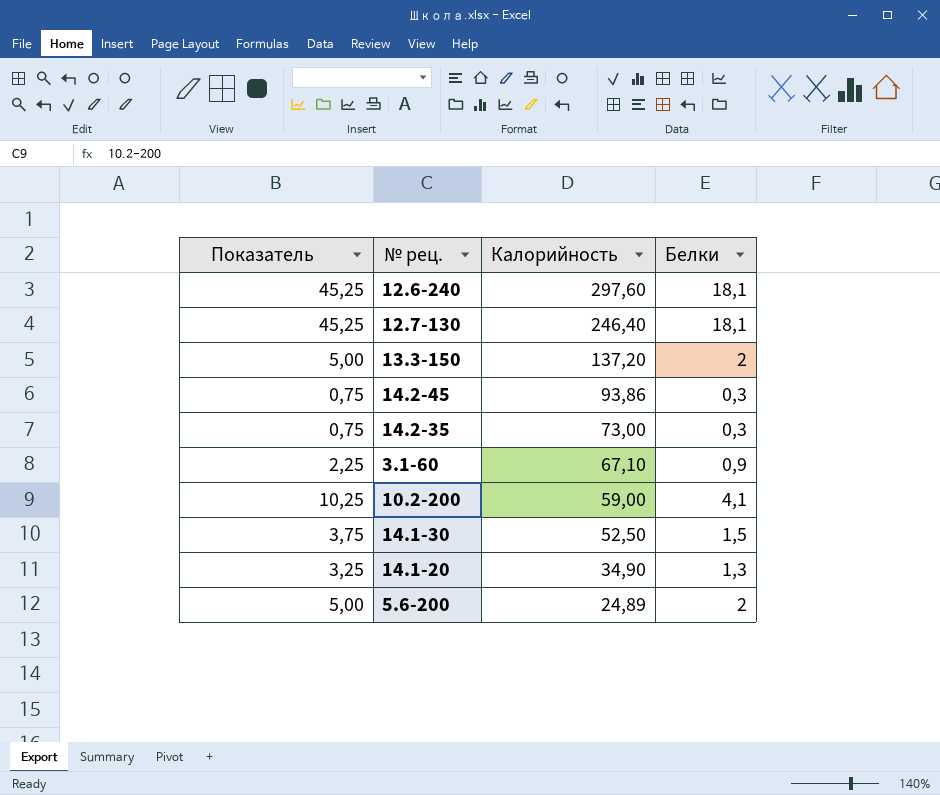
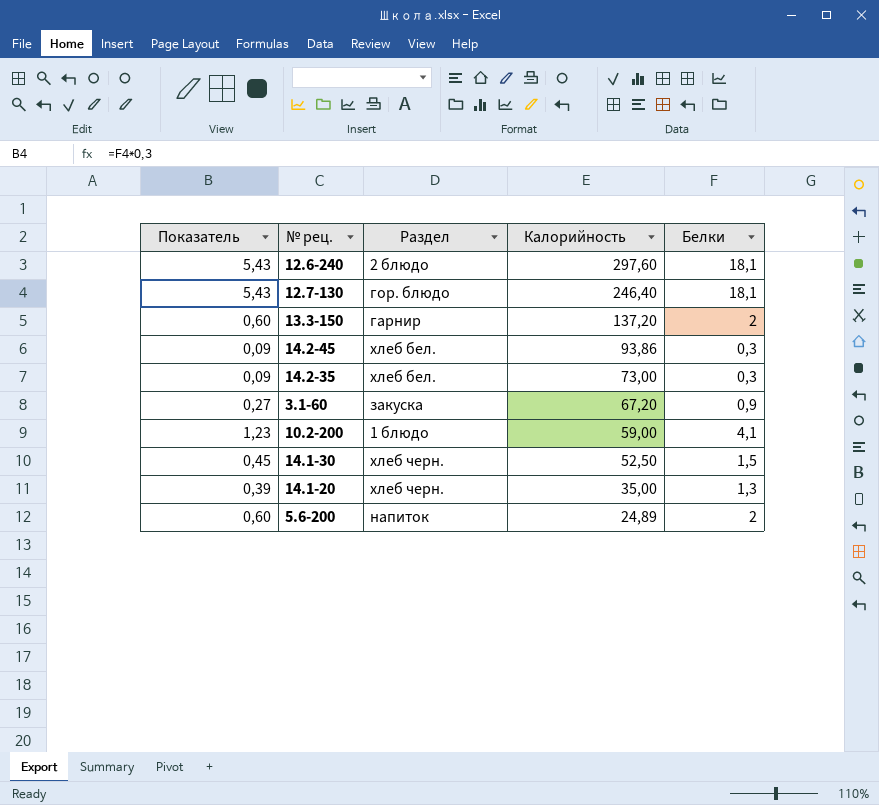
column Показатель | formula: [Белки] * 2,5 -> [Белки] * 0,3
column Раздел | position: none -> 3
3.1-60 | Калорийность: 67,10 -> 67,20
14.1-20 | Калорийность: 34,90 -> 35,00

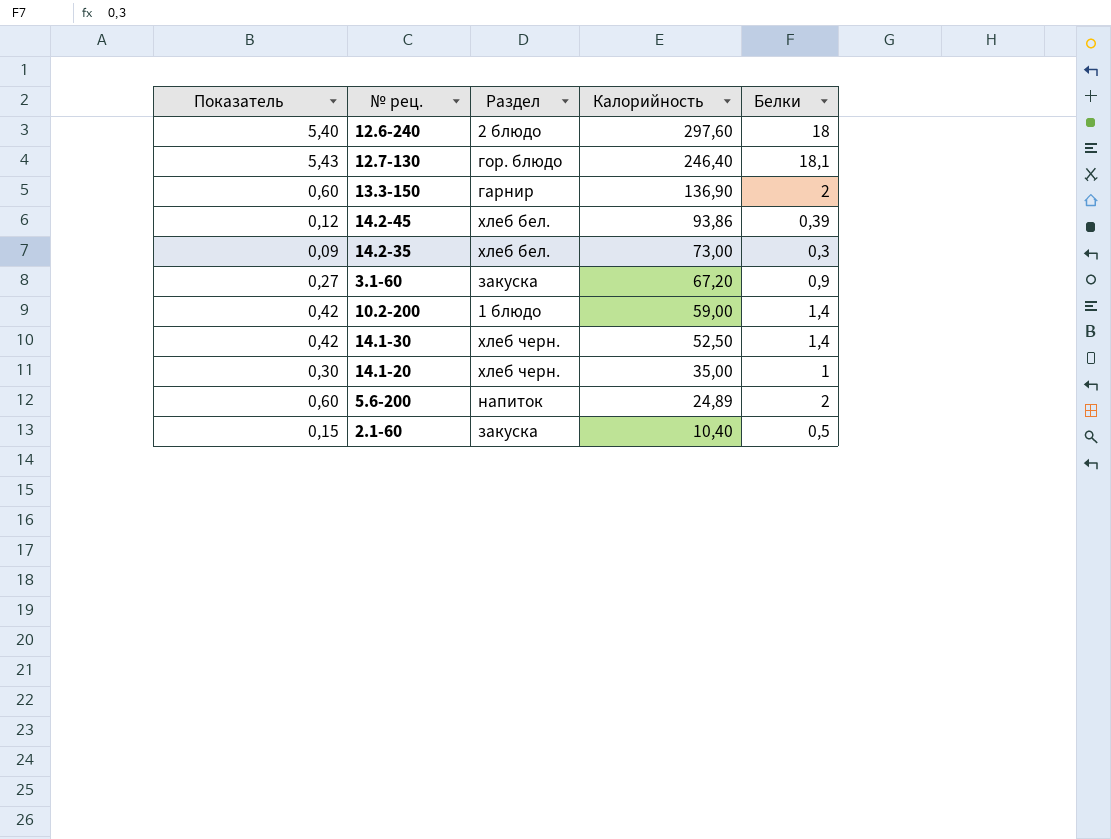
12.6-240 | Показатель: 5,43 -> 5,40
12.6-240 | Белки: 18,1 -> 18
13.3-150 | Калорийность: 137,20 -> 136,90
14.2-45 | Показатель: 0,09 -> 0,12
14.2-45 | Белки: 0,3 -> 0,39
10.2-200 | Показатель: 1,23 -> 0,42
10.2-200 | Белки: 4,1 -> 1,4
14.1-30 | Показатель: 0,45 -> 0,42
14.1-30 | Белки: 1,5 -> 1,4
14.1-20 | Показатель: 0,39 -> 0,30
14.1-20 | Белки: 1,3 -> 1
row 2.1-60: none -> 0,15 | закуска | 10,40 | 0,5

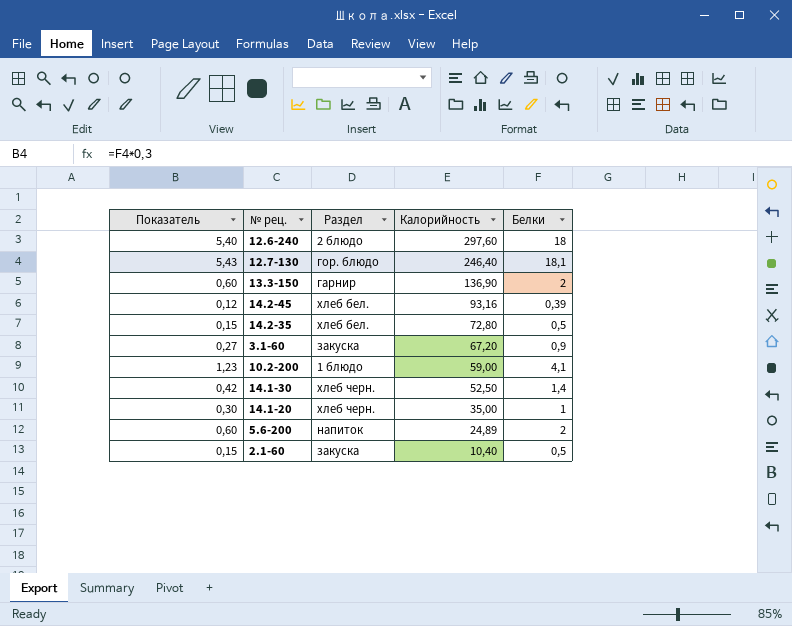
14.2-45 | Калорийность: 93,86 -> 93,16
14.2-35 | Показатель: 0,09 -> 0,15
14.2-35 | Калорийность: 73,00 -> 72,80
14.2-35 | Белки: 0,3 -> 0,5
10.2-200 | Показатель: 0,42 -> 1,23
10.2-200 | Белки: 1,4 -> 4,1

